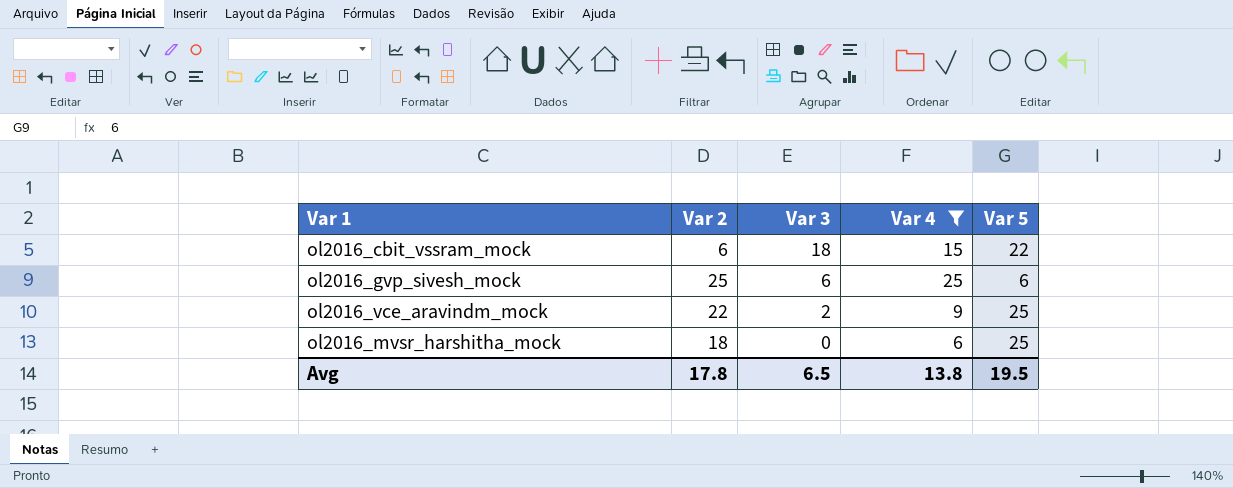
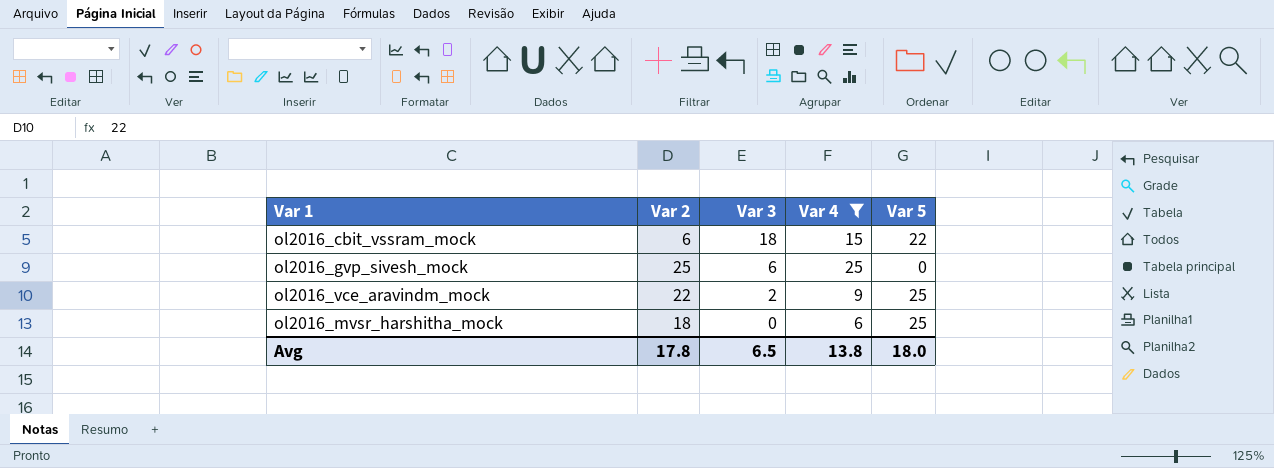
ol2016_gvp_sivesh_mock | Var 5: 6 -> 0
Avg | Var 5: 19.5 -> 18.0

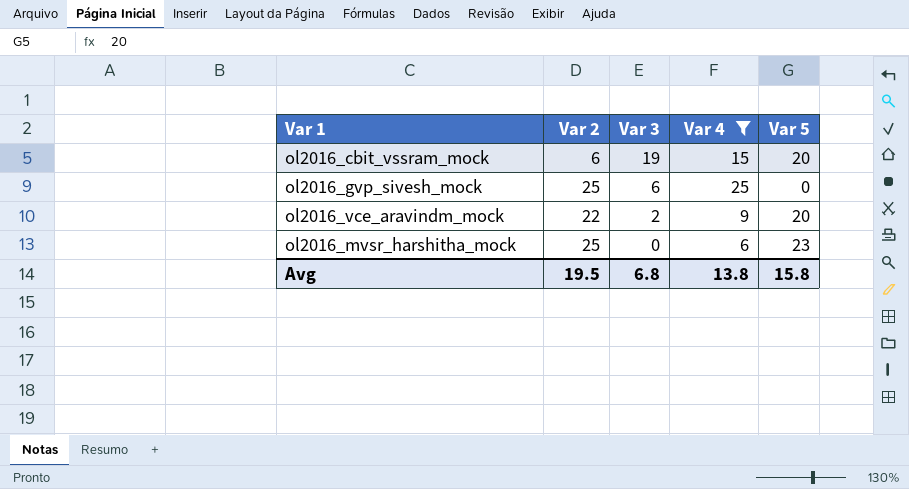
ol2016_cbit_vssram_mock | Var 3: 18 -> 19
ol2016_cbit_vssram_mock | Var 5: 22 -> 20
ol2016_vce_aravindm_mock | Var 5: 25 -> 20
ol2016_mvsr_harshitha_mock | Var 2: 18 -> 25
ol2016_mvsr_harshitha_mock | Var 5: 25 -> 23
Avg | Var 2: 17.8 -> 19.5
Avg | Var 3: 6.5 -> 6.8
Avg | Var 5: 18.0 -> 15.8

